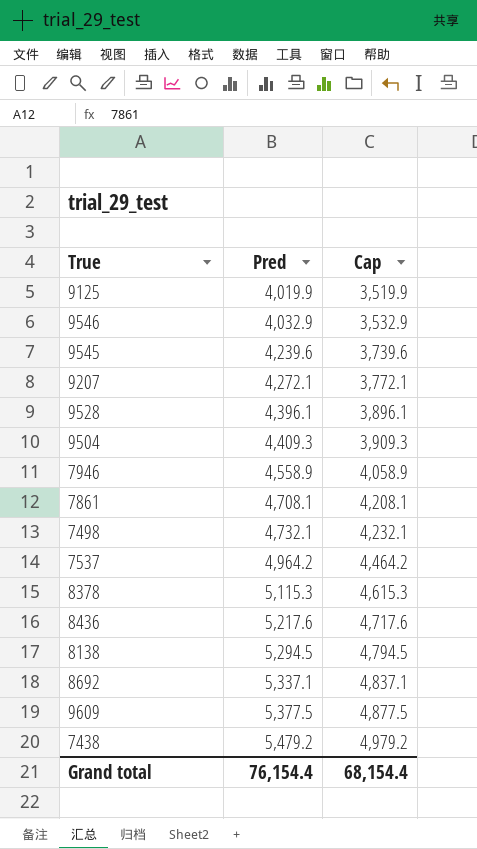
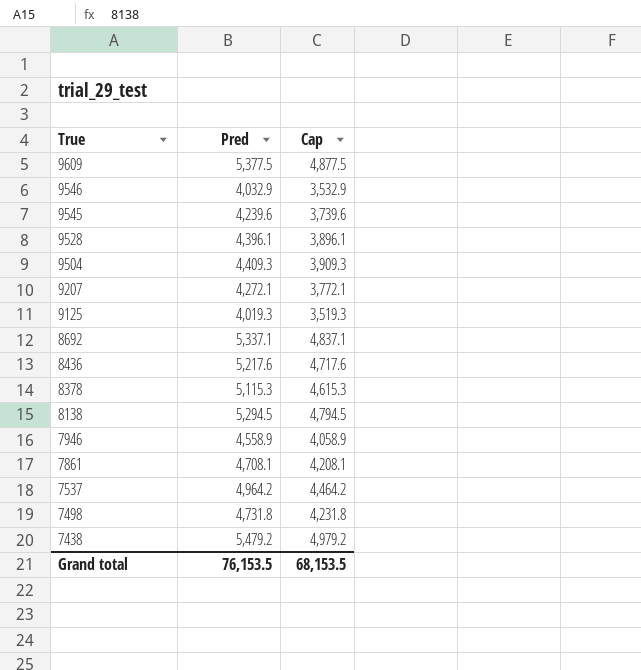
row order: Pred ascending -> True descending
9125 | Pred: 4,019.9 -> 4,019.3
9125 | Cap: 3,519.9 -> 3,519.3
7498 | Pred: 4,732.1 -> 4,731.8
7498 | Cap: 4,232.1 -> 4,231.8
Grand total | Pred: 76,154.4 -> 76,153.5
Grand total | Cap: 68,154.4 -> 68,153.5

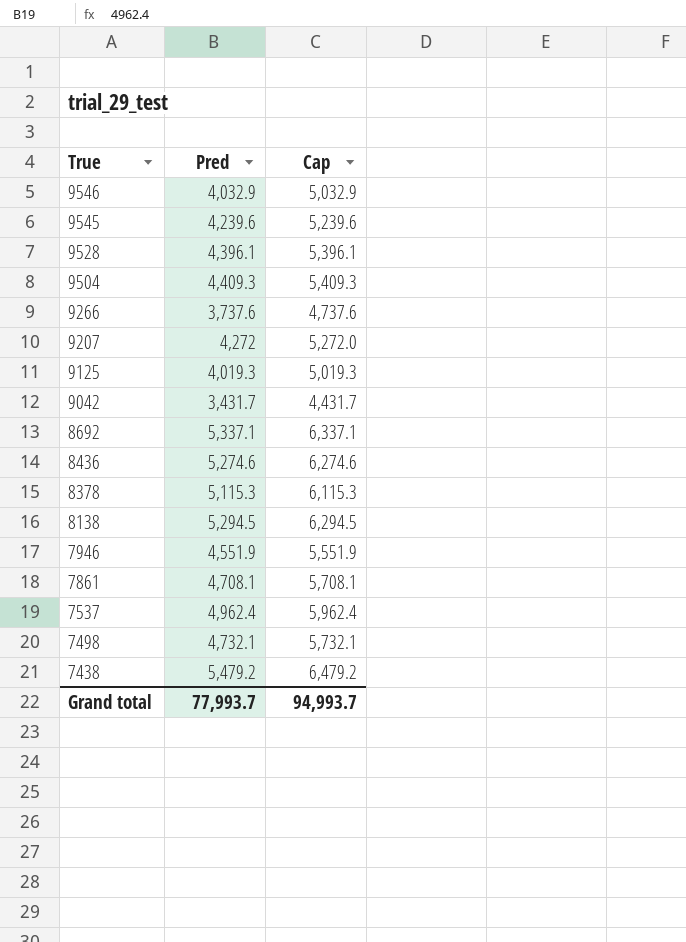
column Cap | formula: [Pred] - 500 -> [Pred] + 1000
row 9609: 5,377.5 | 4,877.5 -> none
row 9266: none -> 3,737.6 | 4,737.6
9207 | Pred: 4,272.1 -> 4,272
row 9042: none -> 3,431.7 | 4,431.7
8436 | Pred: 5,217.6 -> 5,274.6
7946 | Pred: 4,558.9 -> 4,551.9
7537 | Pred: 4,964.2 -> 4,962.4
7498 | Pred: 4,731.8 -> 4,732.1
Grand total | Pred: 76,153.5 -> 77,993.7
Grand total | Cap: 68,153.5 -> 94,993.7

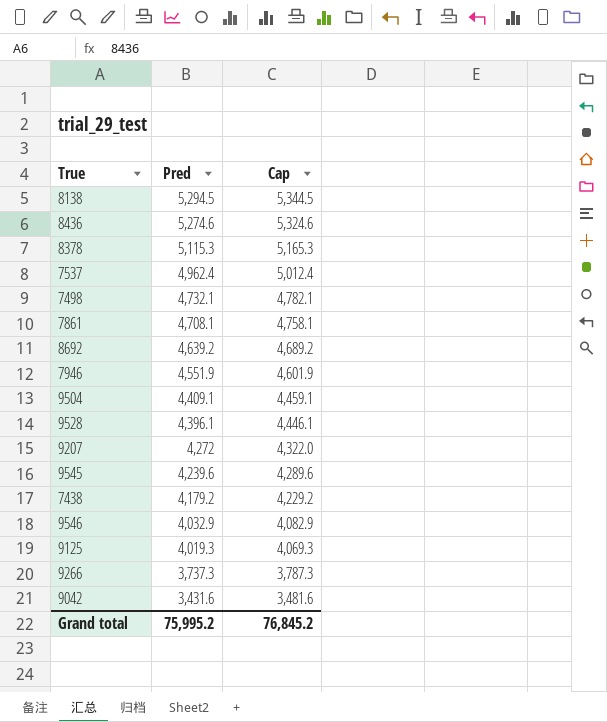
row order: True descending -> Pred descending
column Cap | formula: [Pred] + 1000 -> [Pred] + 50
8692 | Pred: 5,337.1 -> 4,639.2
9504 | Pred: 4,409.3 -> 4,409.1
7438 | Pred: 5,479.2 -> 4,179.2
9266 | Pred: 3,737.6 -> 3,737.3
9042 | Pred: 3,431.7 -> 3,431.6
Grand total | Pred: 77,993.7 -> 75,995.2
Grand total | Cap: 94,993.7 -> 76,845.2

